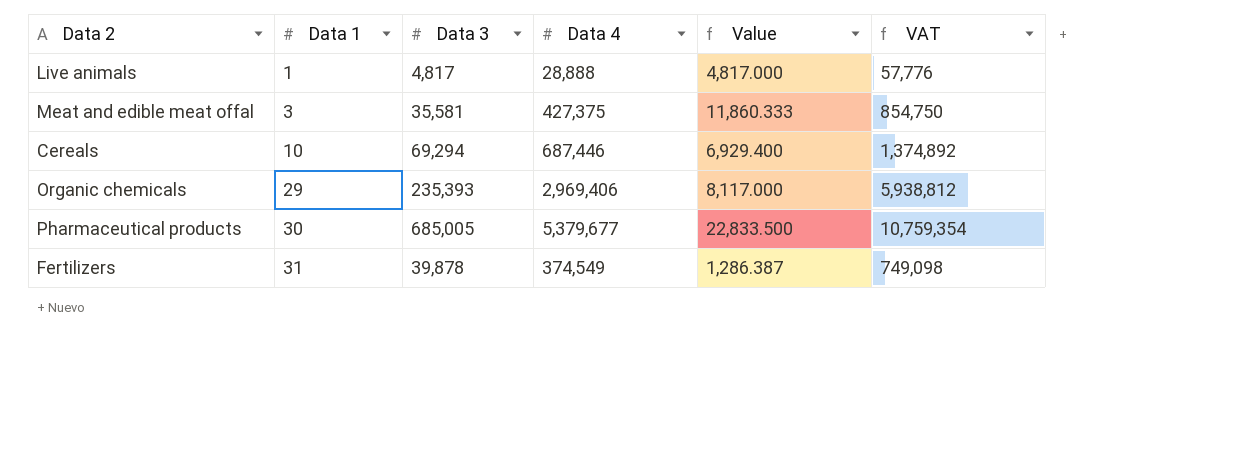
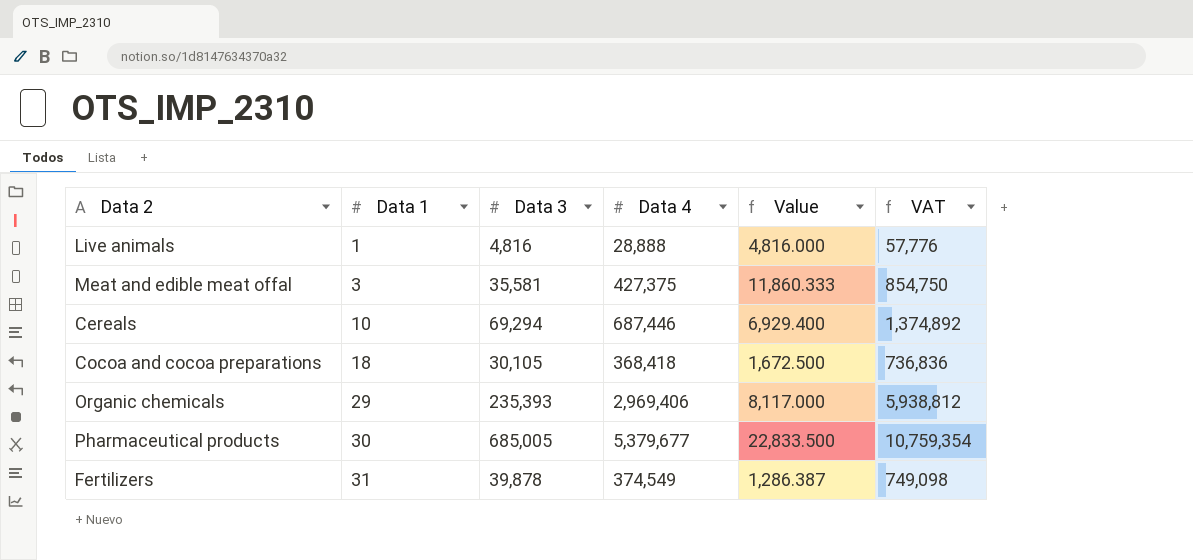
Live animals | Data 3: 4,817 -> 4,816
Live animals | Value: 4,817.000 -> 4,816.000
row Cocoa and cocoa preparations: none -> 18 | 30,105 | 368,418 | 1,672.500 | 736,836

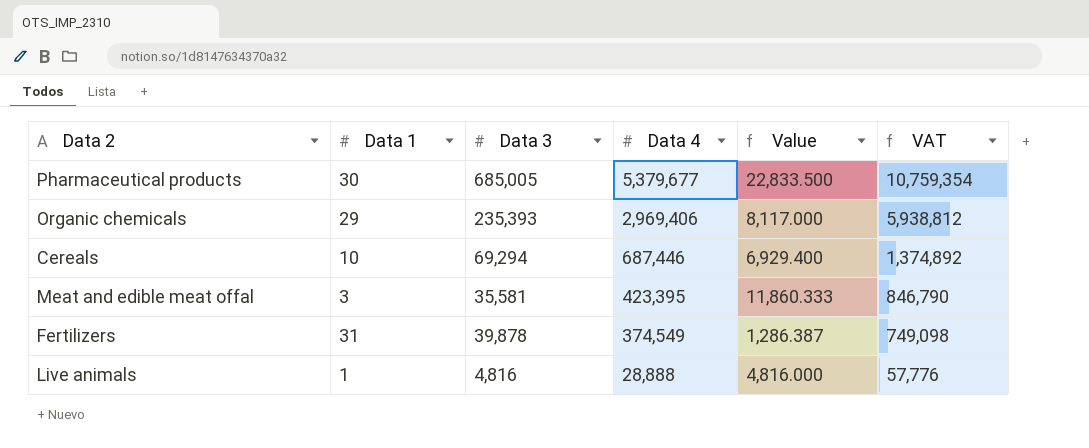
row order: Data 1 ascending -> Data 4 descending
row Cocoa and cocoa preparations: 18 | 30,105 | 368,418 | 1,672.500 | 736,836 -> none
Meat and edible meat offal | Data 4: 427,375 -> 423,395
Meat and edible meat offal | VAT: 854,750 -> 846,790

